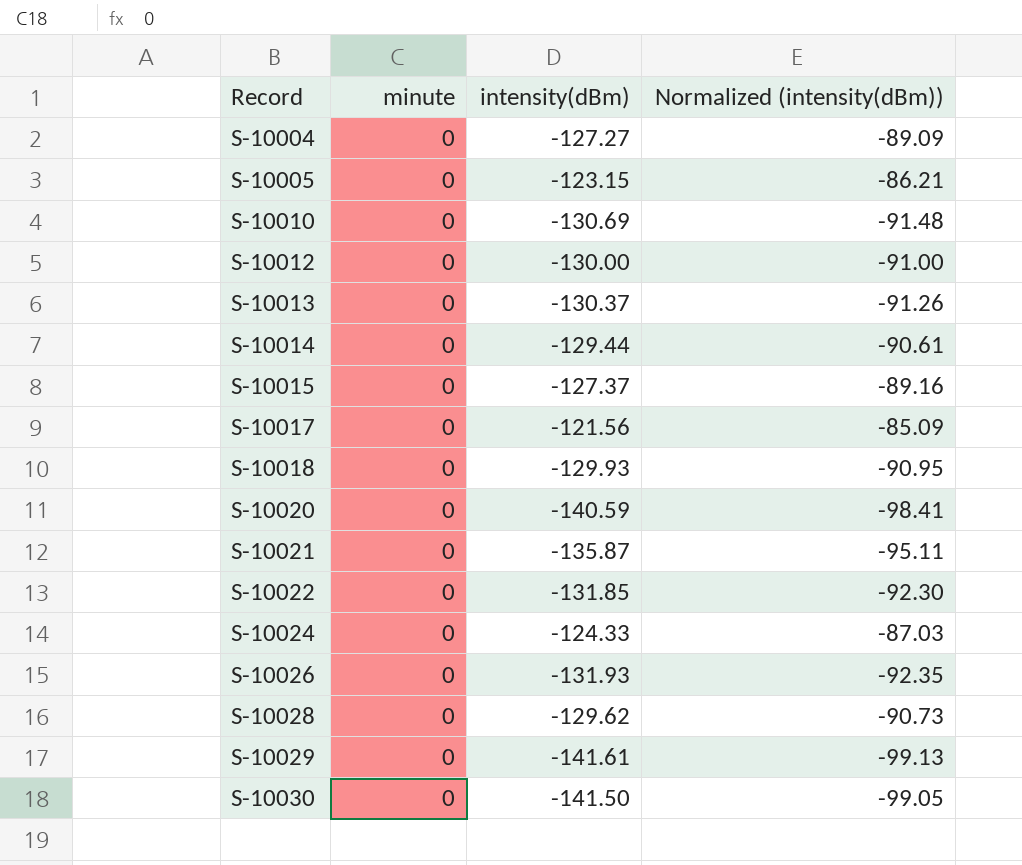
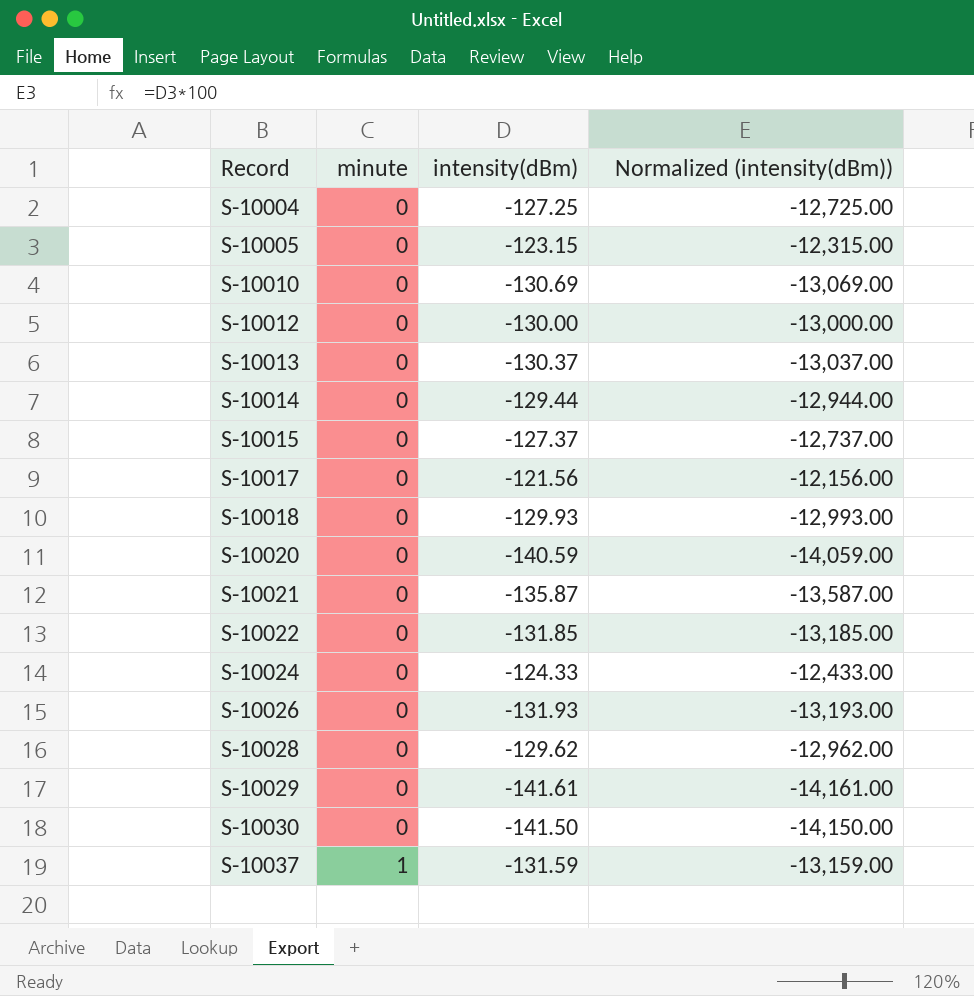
column Normalized (intensity(dBm)) | formula: [intensity(dBm)] * 0.7 -> [intensity(dBm)] * 100
S-10004 | intensity(dBm): -127.27 -> -127.25
row S-10037: none -> 1 | -131.59 | -13,159.00

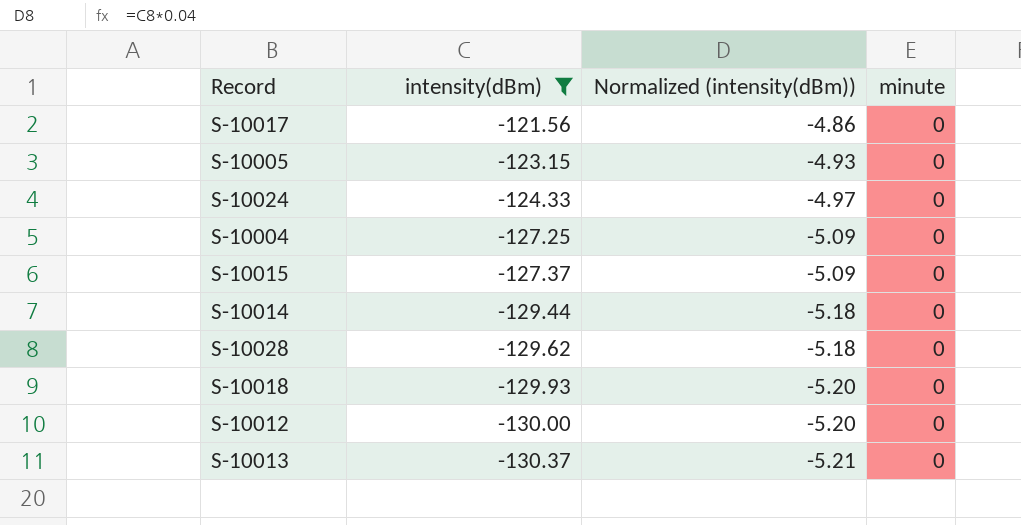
filter: none -> intensity(dBm) >= -130.37
row order: Record ascending -> intensity(dBm) descending
column Normalized (intensity(dBm)) | formula: [intensity(dBm)] * 100 -> [intensity(dBm)] * 0.04
column minute | position: 2 -> 4

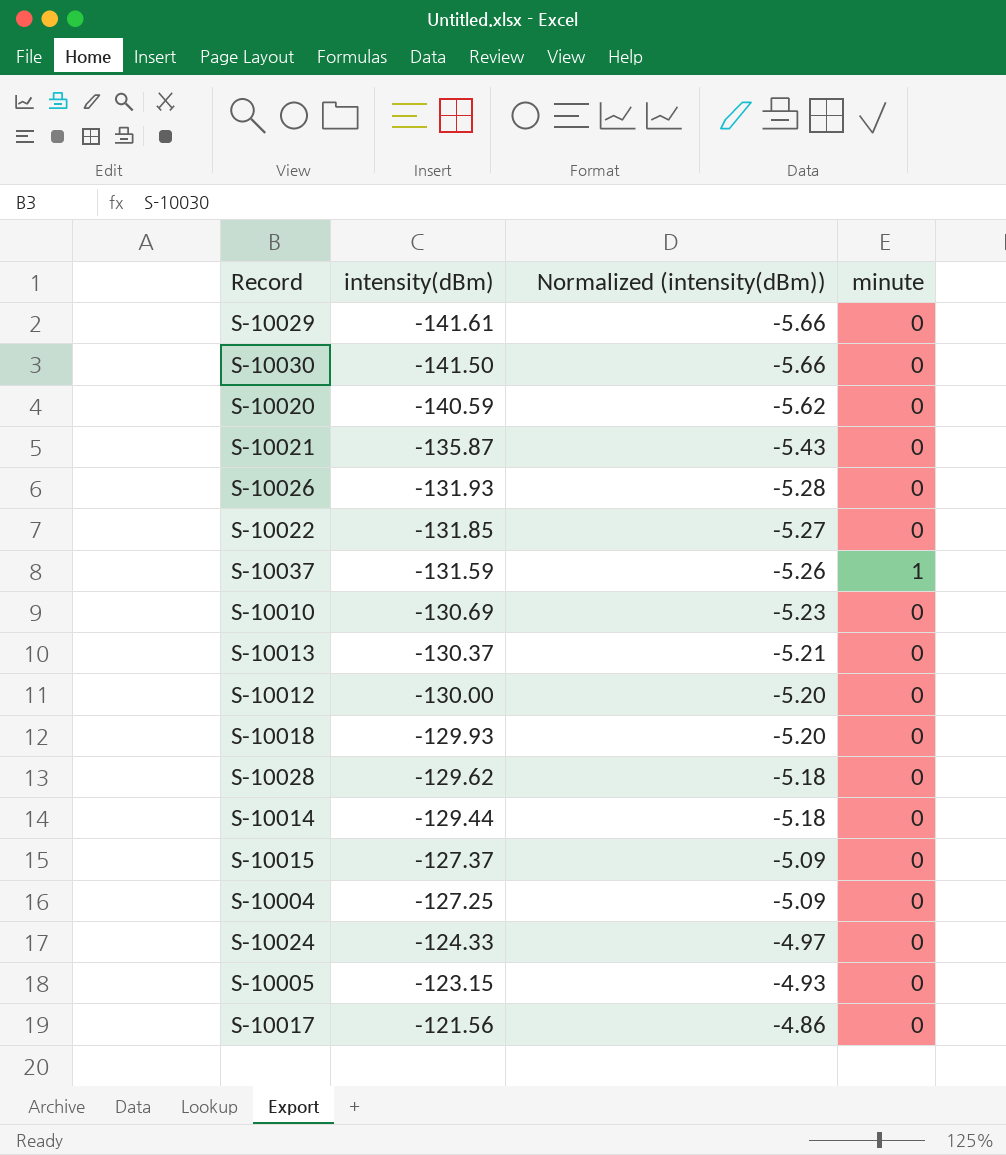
filter: intensity(dBm) >= -130.37 -> none
row order: intensity(dBm) descending -> intensity(dBm) ascending

